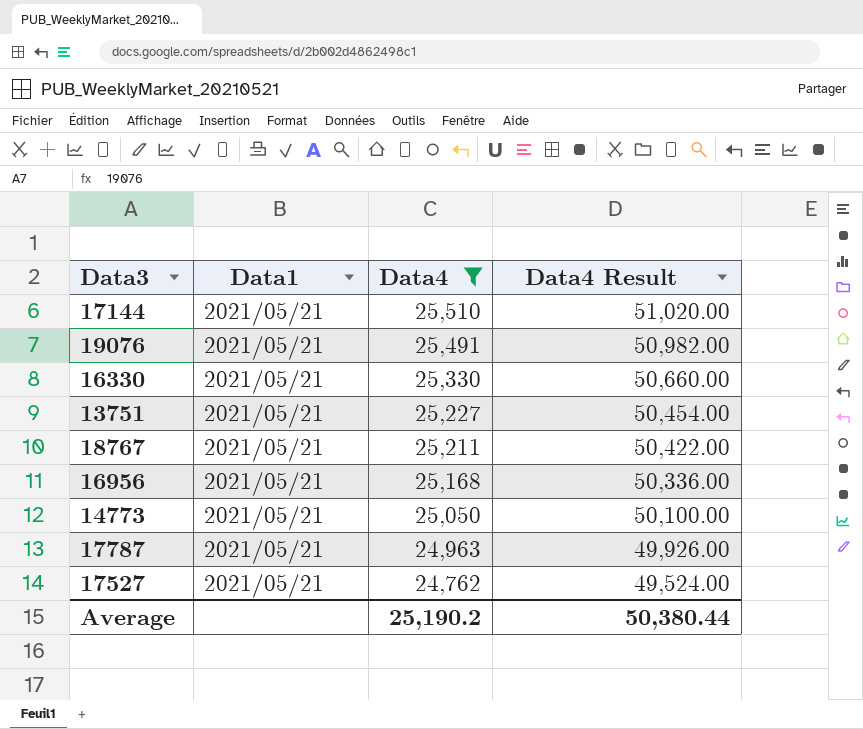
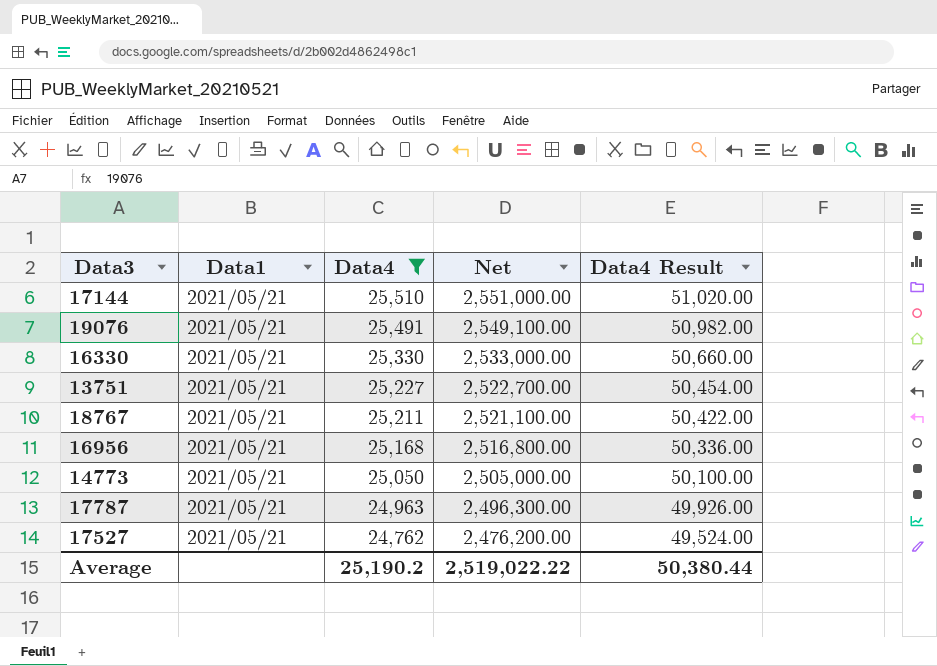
column Net | formula: none -> [Data4] * 100

